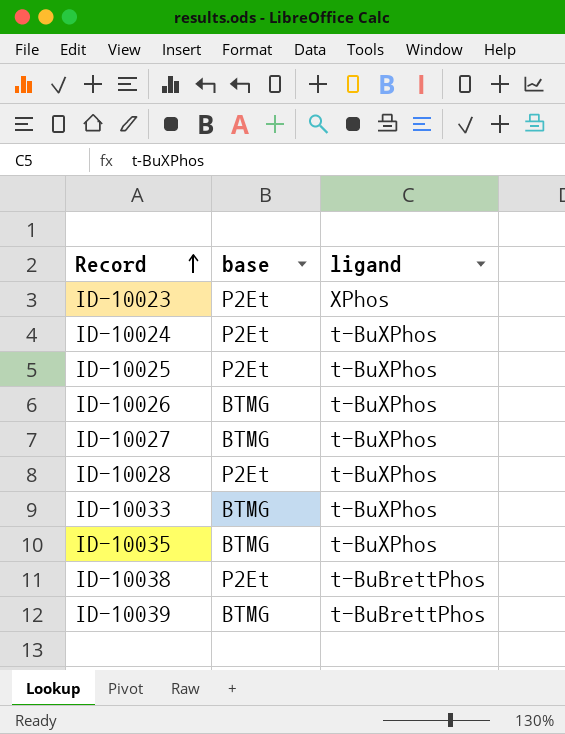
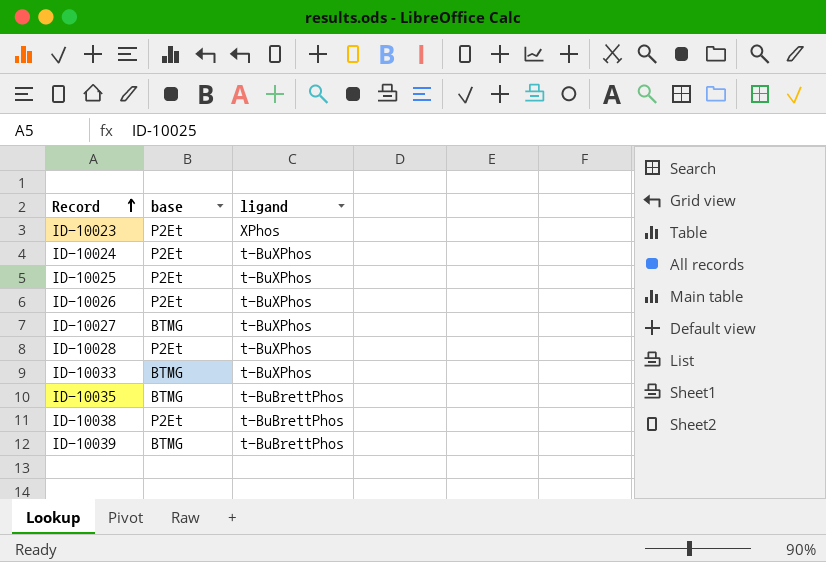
ID-10026 | base: BTMG -> P2Et
ID-10035 | ligand: t-BuXPhos -> t-BuBrettPhos

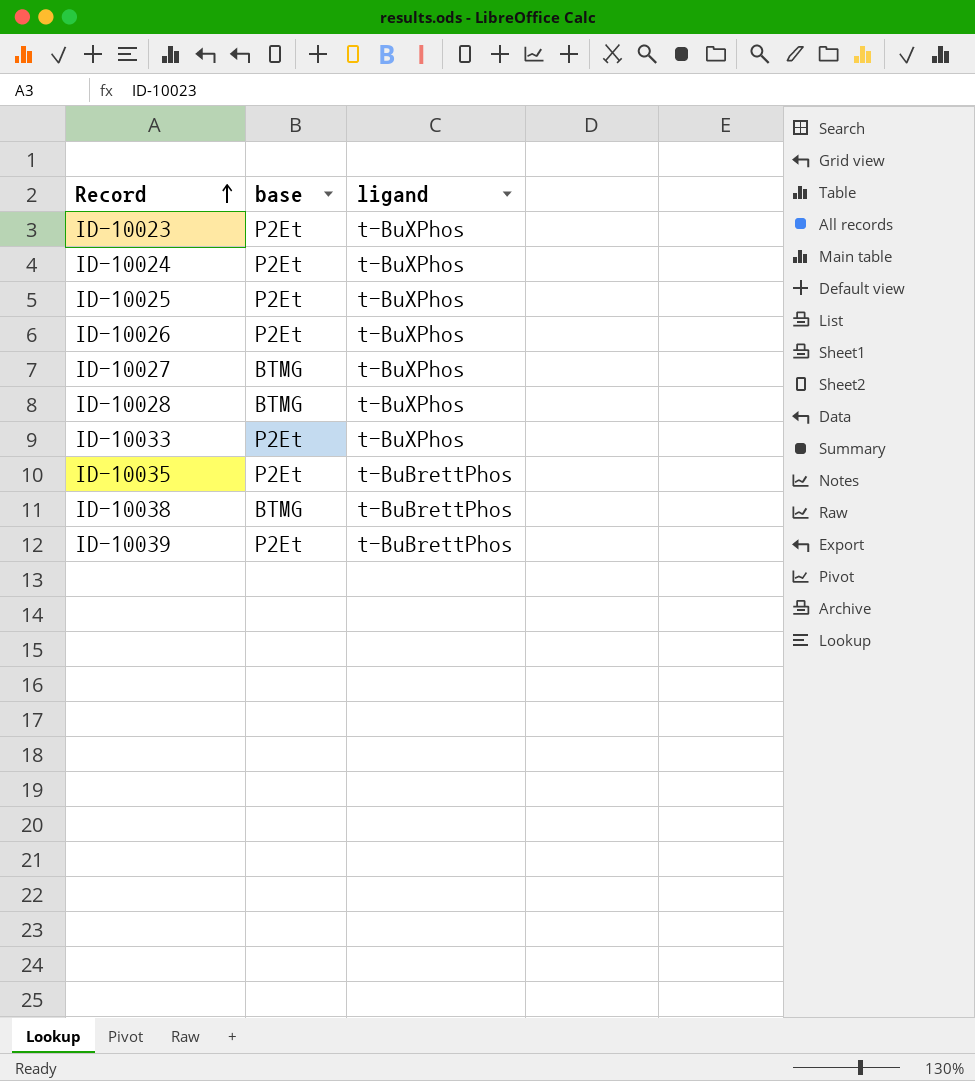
ID-10023 | ligand: XPhos -> t-BuXPhos
ID-10028 | base: P2Et -> BTMG
ID-10033 | base: BTMG -> P2Et
ID-10035 | base: BTMG -> P2Et
ID-10038 | base: P2Et -> BTMG
ID-10039 | base: BTMG -> P2Et

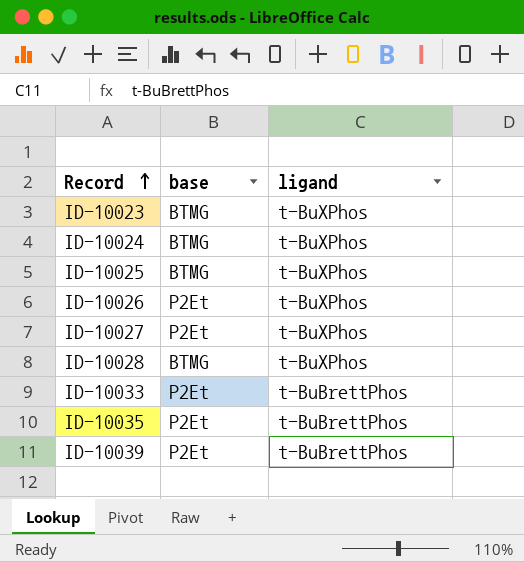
row ID-10038: BTMG | t-BuBrettPhos -> none
ID-10023 | base: P2Et -> BTMG
ID-10024 | base: P2Et -> BTMG
ID-10025 | base: P2Et -> BTMG
ID-10027 | base: BTMG -> P2Et
ID-10033 | ligand: t-BuXPhos -> t-BuBrettPhos

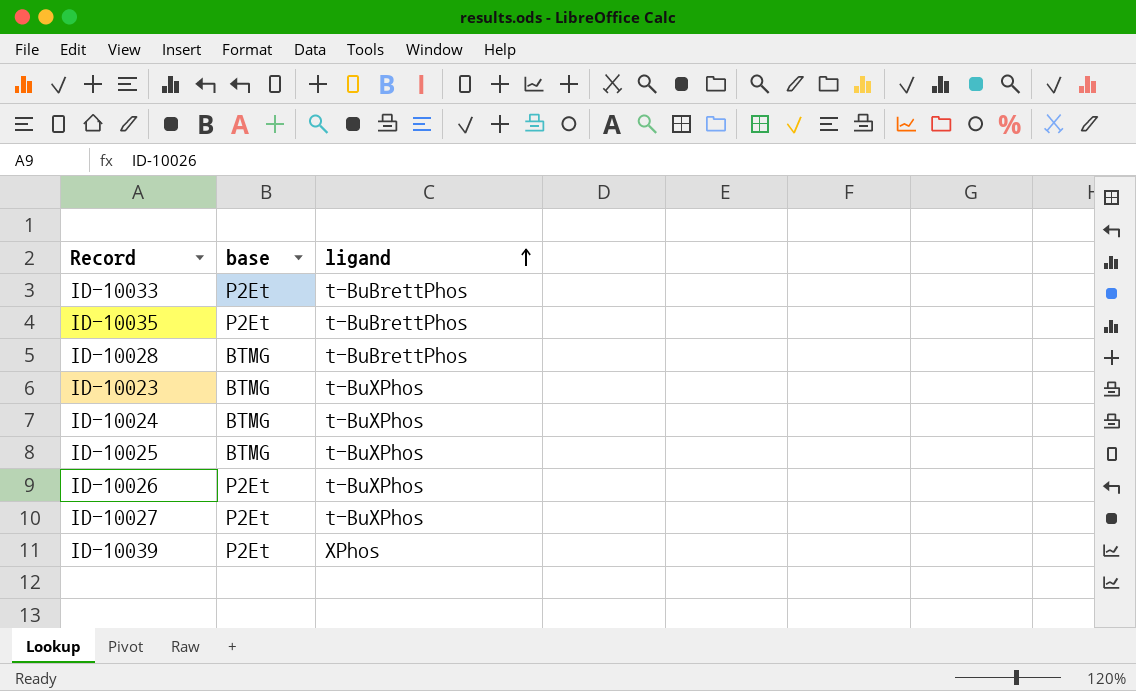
row order: Record ascending -> ligand ascending
ID-10028 | ligand: t-BuXPhos -> t-BuBrettPhos
ID-10039 | ligand: t-BuBrettPhos -> XPhos

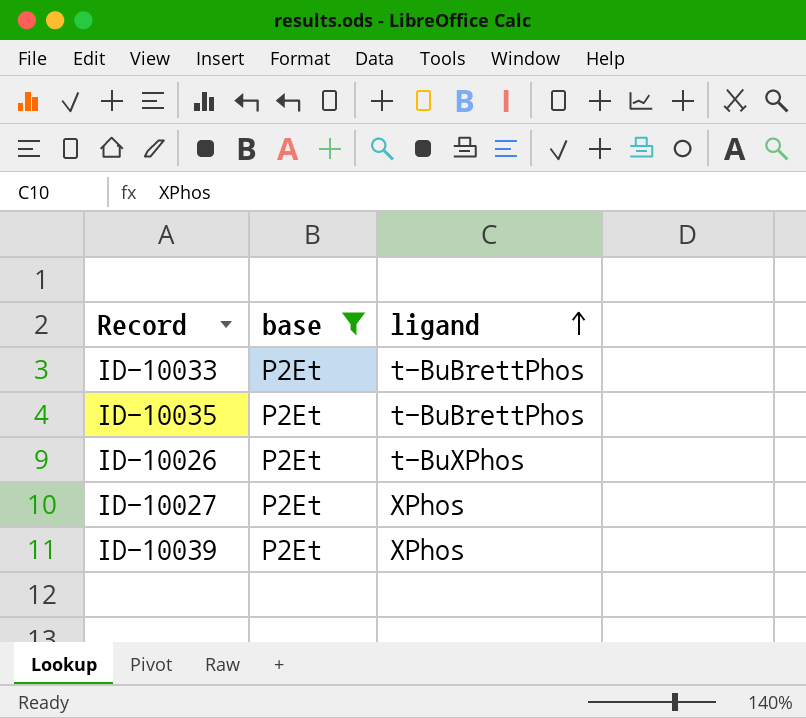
filter: none -> base = P2Et
ID-10027 | ligand: t-BuXPhos -> XPhos

